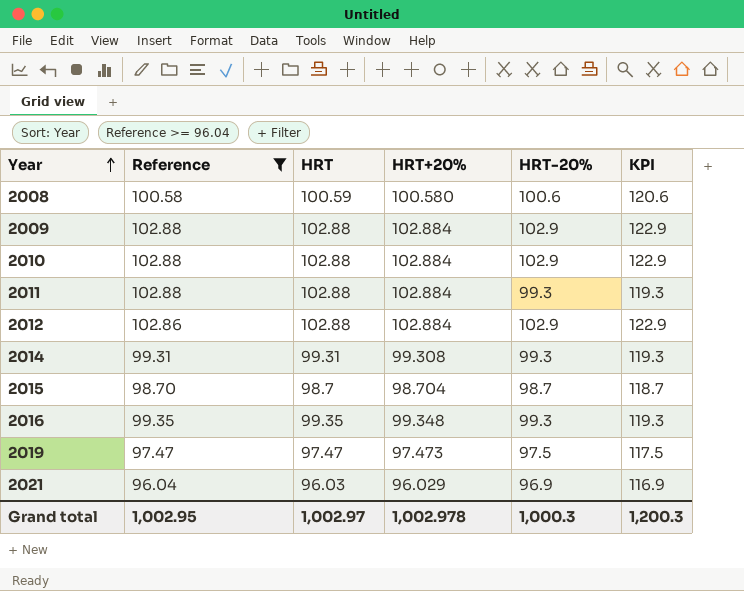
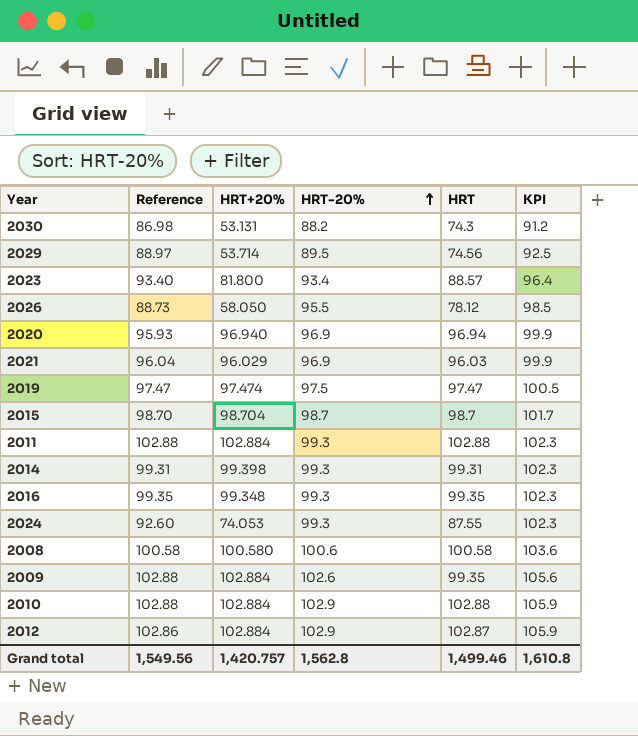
filter: Reference >= 96.04 -> none
row order: Year ascending -> HRT-20% ascending
column HRT | position: 3 -> 5
column KPI | formula: [HRT-20%] + 20 -> [HRT-20%] + 3
2019 | HRT+20%: 97.473 -> 97.474
2014 | HRT+20%: 99.308 -> 99.398
2008 | HRT: 100.59 -> 100.58
2009 | HRT-20%: 102.9 -> 102.6
2009 | HRT: 102.88 -> 99.35
2012 | HRT: 102.88 -> 102.87
Grand total | Reference: 1,002.95 -> 1,549.56
Grand total | HRT+20%: 1,002.978 -> 1,420.757
Grand total | HRT-20%: 1,000.3 -> 1,562.8
Grand total | HRT: 1,002.97 -> 1,499.46
Grand total | KPI: 1,200.3 -> 1,610.8

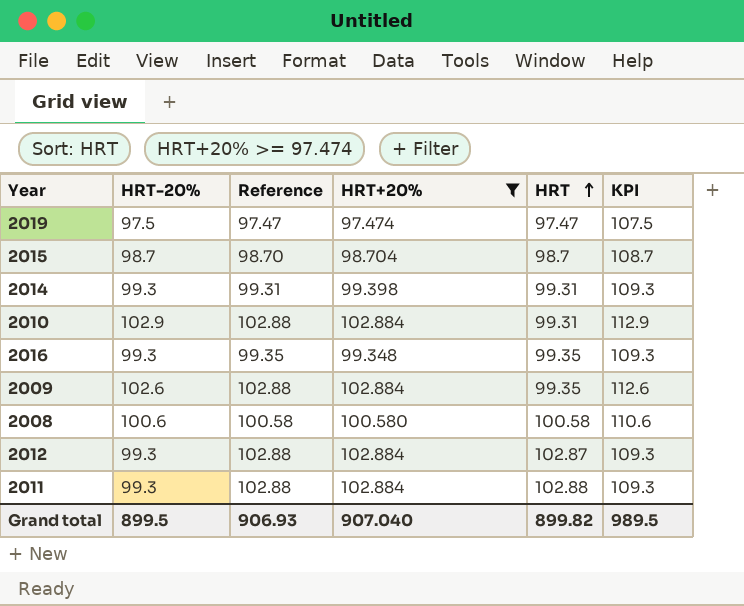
filter: none -> HRT+20% >= 97.474
row order: HRT-20% ascending -> HRT ascending
column HRT-20% | position: 4 -> 2
column KPI | formula: [HRT-20%] + 3 -> [HRT-20%] + 10
2010 | HRT: 102.88 -> 99.31
2012 | HRT-20%: 102.9 -> 99.3
2012 | Reference: 102.86 -> 102.88
Grand total | HRT-20%: 1,562.8 -> 899.5
Grand total | Reference: 1,549.56 -> 906.93
Grand total | HRT+20%: 1,420.757 -> 907.040
Grand total | HRT: 1,499.46 -> 899.82
Grand total | KPI: 1,610.8 -> 989.5

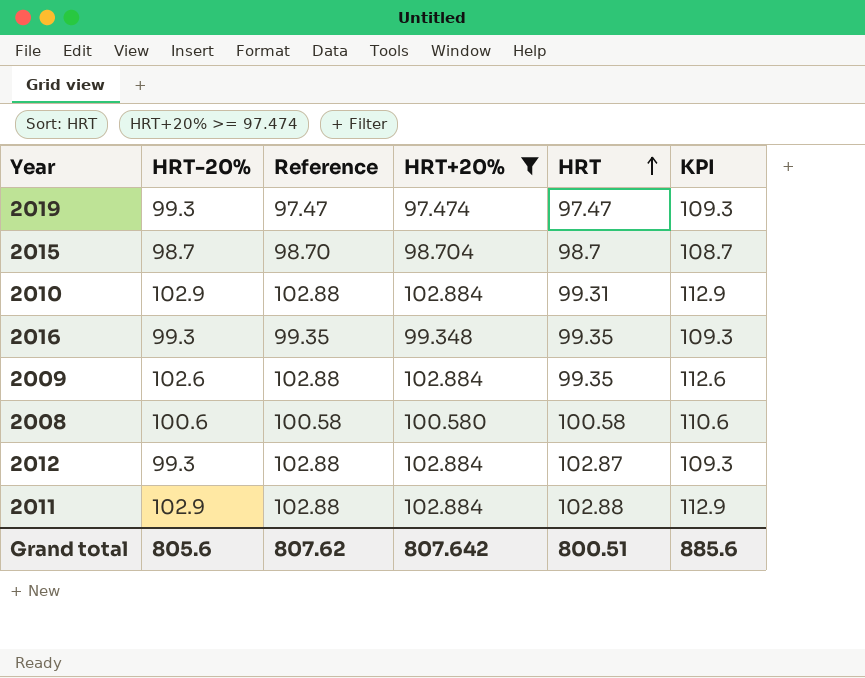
row 2014: 99.3 | 99.31 | 99.398 | 99.31 | 109.3 -> none
2019 | HRT-20%: 97.5 -> 99.3
2019 | KPI: 107.5 -> 109.3
2011 | HRT-20%: 99.3 -> 102.9
2011 | KPI: 109.3 -> 112.9
Grand total | HRT-20%: 899.5 -> 805.6
Grand total | Reference: 906.93 -> 807.62
Grand total | HRT+20%: 907.040 -> 807.642
Grand total | HRT: 899.82 -> 800.51
Grand total | KPI: 989.5 -> 885.6

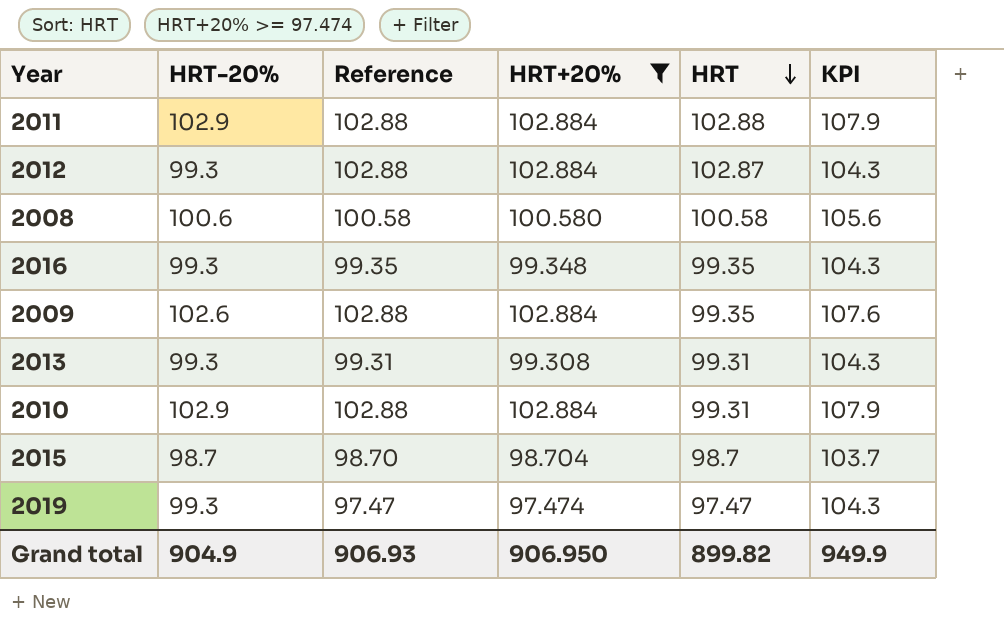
row order: HRT ascending -> HRT descending
column KPI | formula: [HRT-20%] + 10 -> [HRT-20%] + 5
row 2013: none -> 99.3 | 99.31 | 99.308 | 99.31 | 104.3
Grand total | HRT-20%: 805.6 -> 904.9
Grand total | Reference: 807.62 -> 906.93
Grand total | HRT+20%: 807.642 -> 906.950
Grand total | HRT: 800.51 -> 899.82
Grand total | KPI: 885.6 -> 949.9

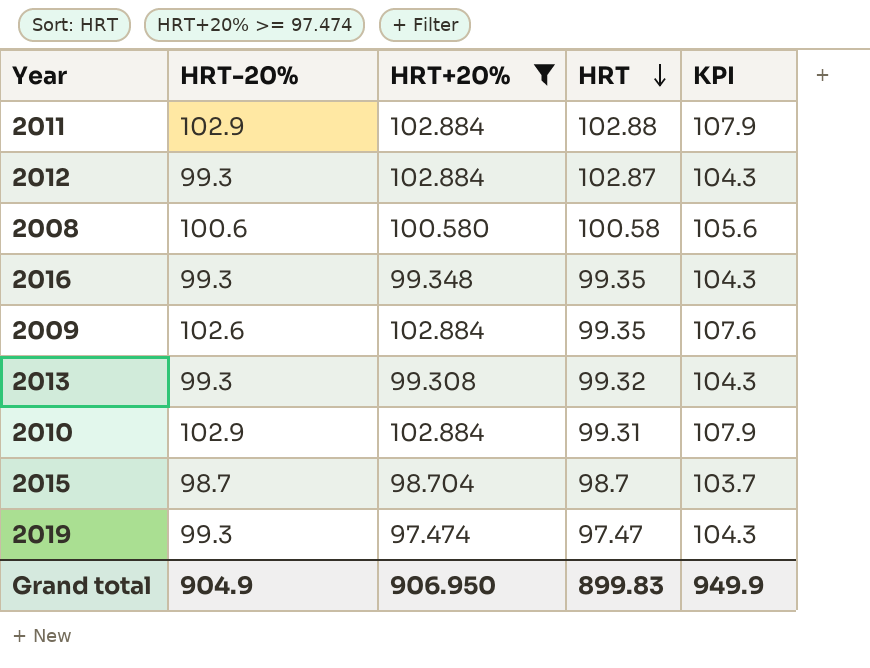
column Reference | position: 3 -> none
2013 | HRT: 99.31 -> 99.32
Grand total | HRT: 899.82 -> 899.83

